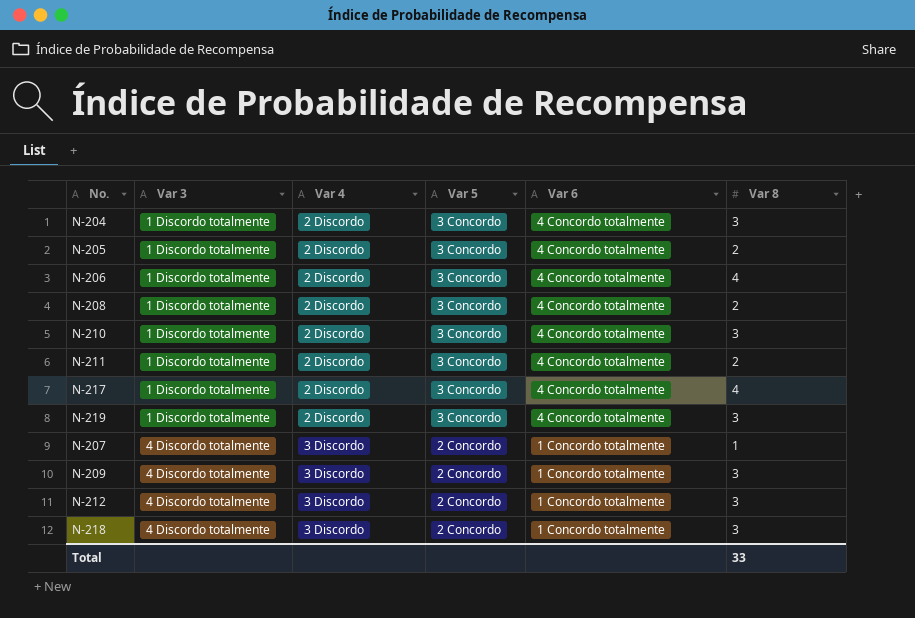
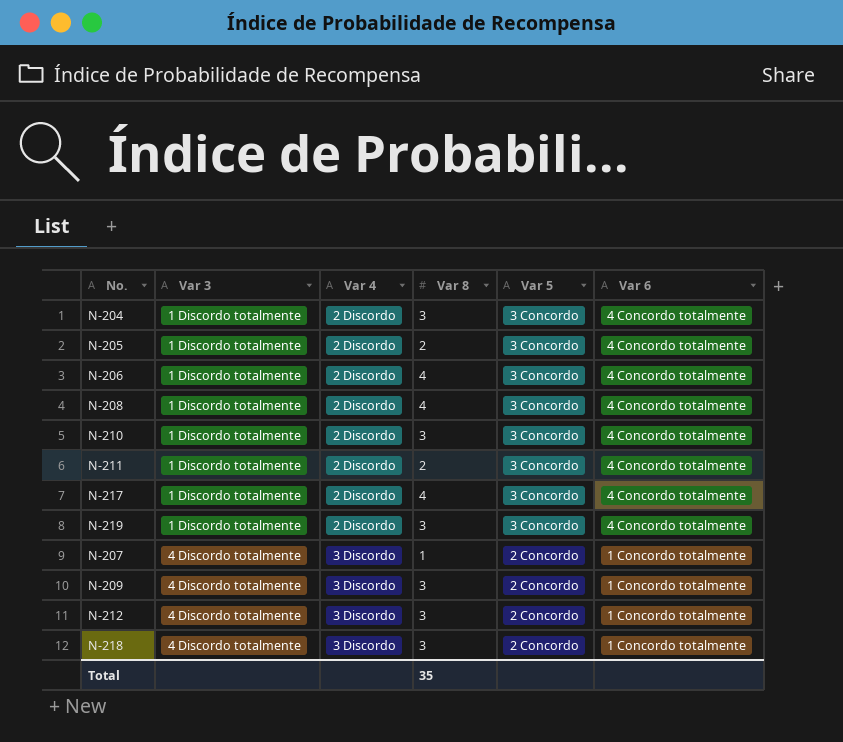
column Var 8 | position: 6 -> 4
N-208 | Var 8: 2 -> 4
Total | Var 8: 33 -> 35

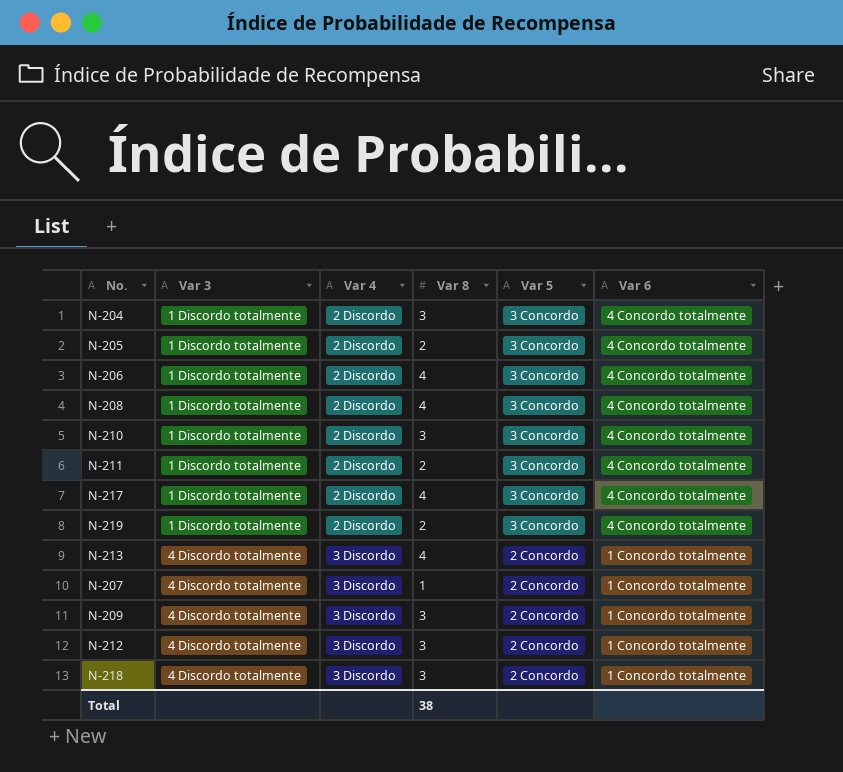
N-219 | Var 8: 3 -> 2
row N-213: none -> 4 Discordo totalmente | 3 Discordo | 4 | 2 Concordo | 1 Concordo totalmente
Total | Var 8: 35 -> 38

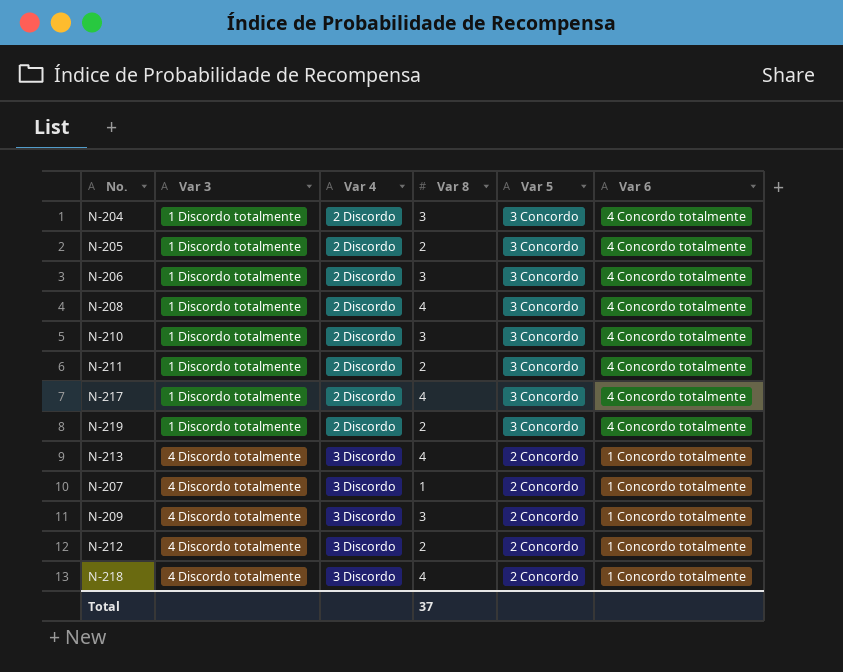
N-206 | Var 8: 4 -> 3
N-212 | Var 8: 3 -> 2
N-218 | Var 8: 3 -> 4
Total | Var 8: 38 -> 37

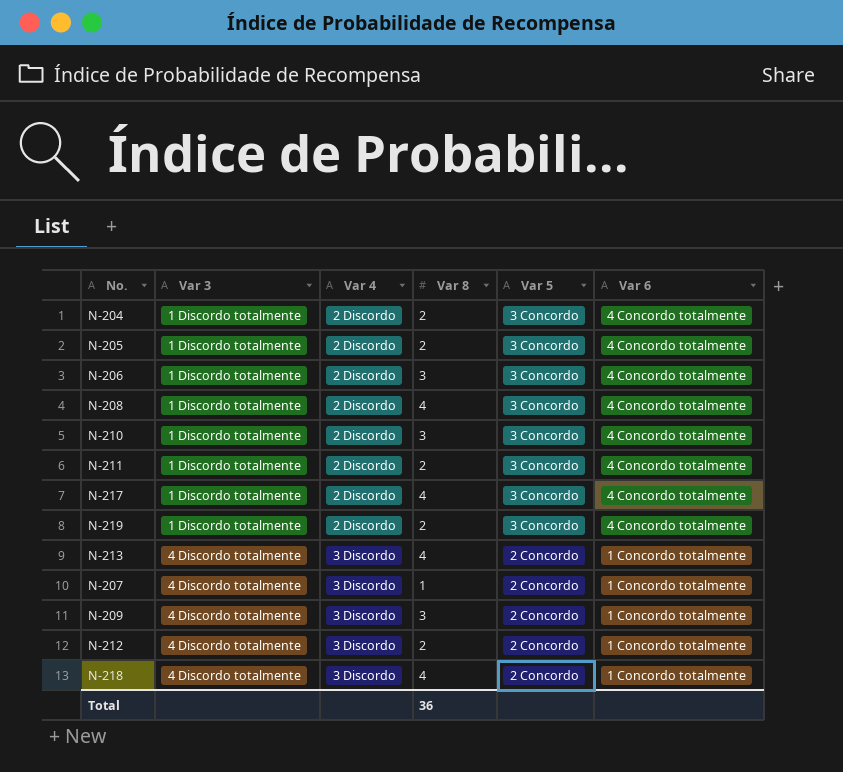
N-204 | Var 8: 3 -> 2
Total | Var 8: 37 -> 36

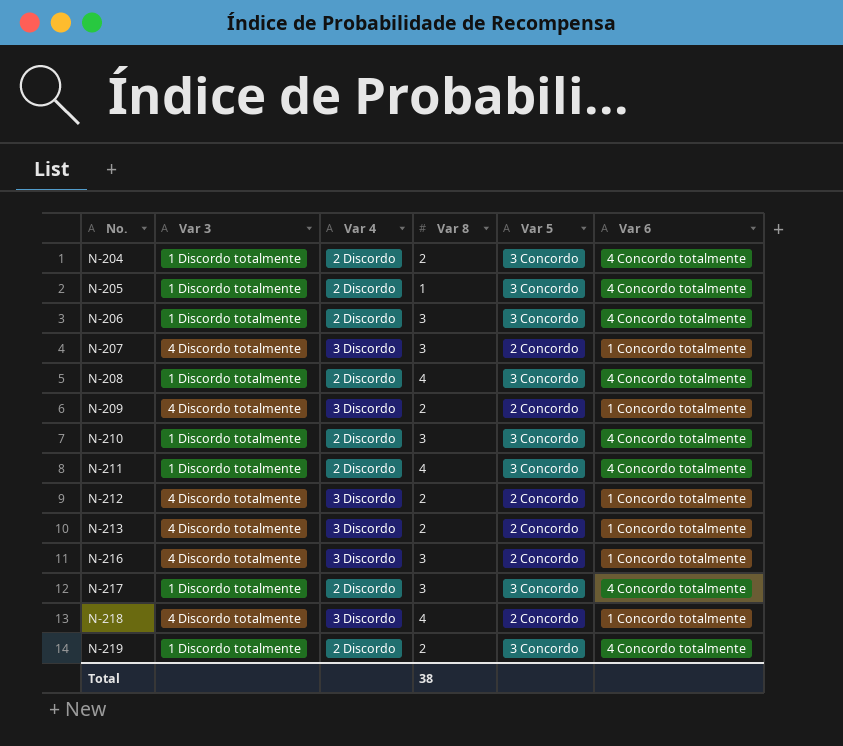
row order: Var 3 ascending -> No. ascending
N-205 | Var 8: 2 -> 1
N-207 | Var 8: 1 -> 3
N-209 | Var 8: 3 -> 2
N-211 | Var 8: 2 -> 4
N-213 | Var 8: 4 -> 2
row N-216: none -> 4 Discordo totalmente | 3 Discordo | 3 | 2 Concordo | 1 Concordo totalmente
N-217 | Var 8: 4 -> 3
Total | Var 8: 36 -> 38

